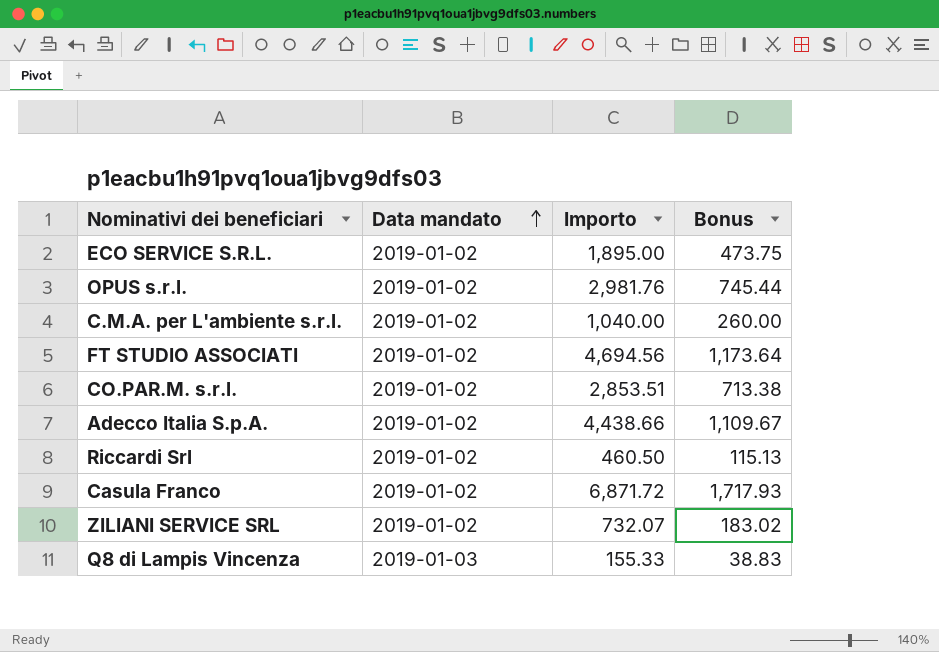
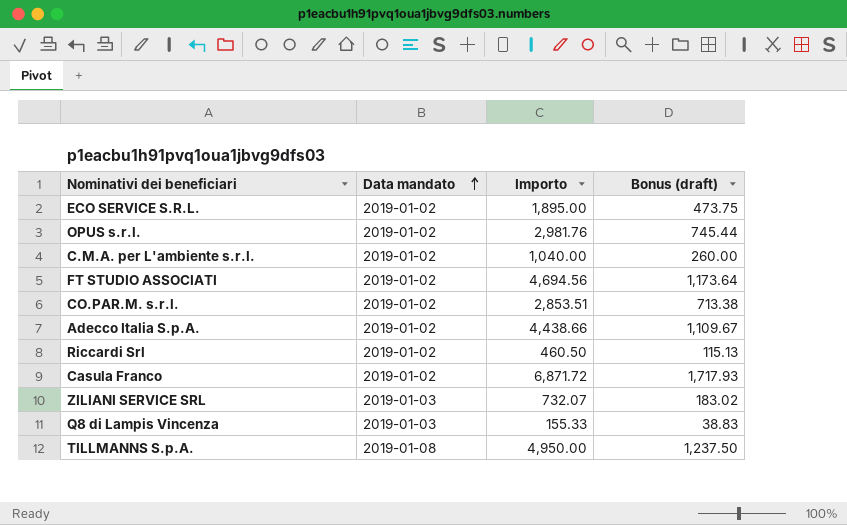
column name: Bonus -> Bonus (draft)
ZILIANI SERVICE SRL | Data mandato: 2019-01-02 -> 2019-01-03
row TILLMANNS S.p.A.: none -> 2019-01-08 | 4,950.00 | 1,237.50

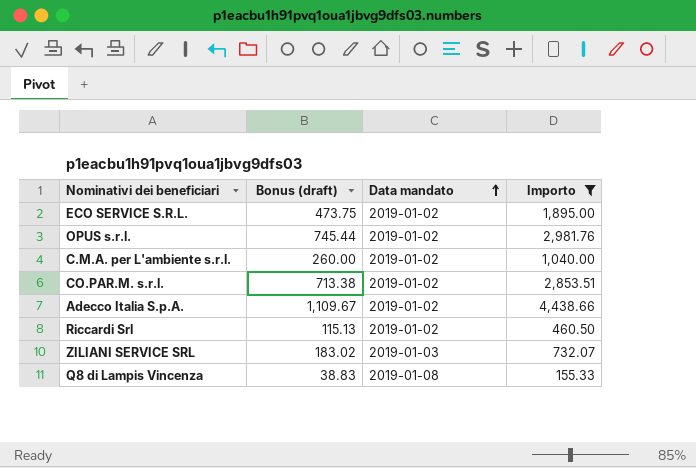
filter: none -> Importo <= 4,438.66
column Bonus (draft) | position: 4 -> 2
Q8 di Lampis Vincenza | Data mandato: 2019-01-03 -> 2019-01-08

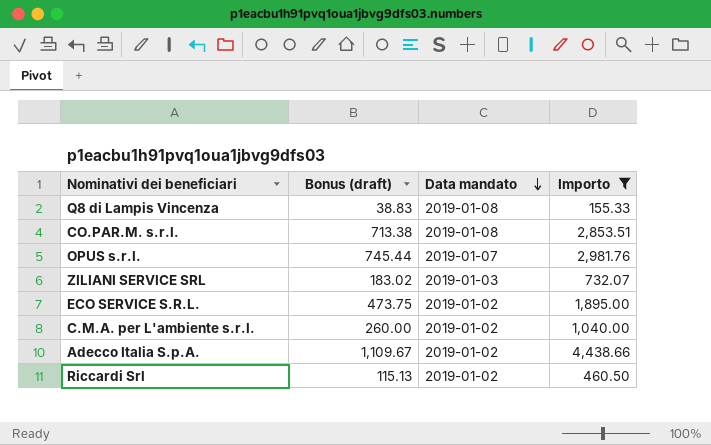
row order: Data mandato ascending -> Data mandato descending
CO.PAR.M. s.r.l. | Data mandato: 2019-01-02 -> 2019-01-08
OPUS s.r.l. | Data mandato: 2019-01-02 -> 2019-01-07

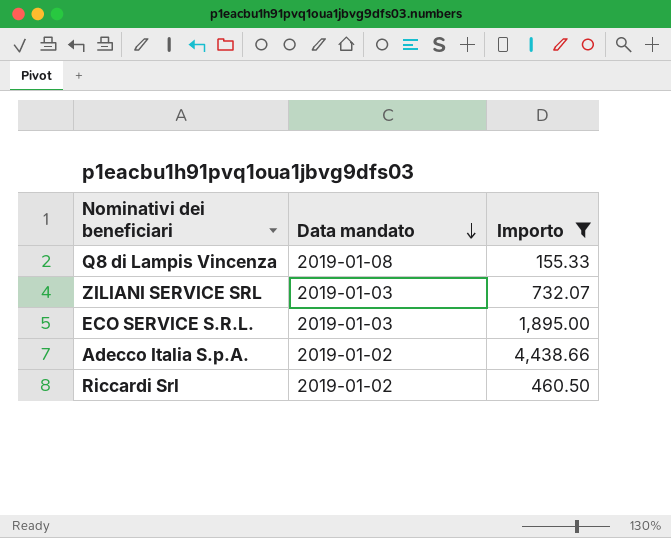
column Bonus (draft) | formula: [Importo] * 0.25 -> none
row CO.PAR.M. s.r.l.: 713.38 | 2019-01-08 | 2,853.51 -> none
row OPUS s.r.l.: 745.44 | 2019-01-07 | 2,981.76 -> none
row C.M.A. per L'ambiente s.r.l.: 260.00 | 2019-01-02 | 1,040.00 -> none
ECO SERVICE S.R.L. | Data mandato: 2019-01-02 -> 2019-01-03

